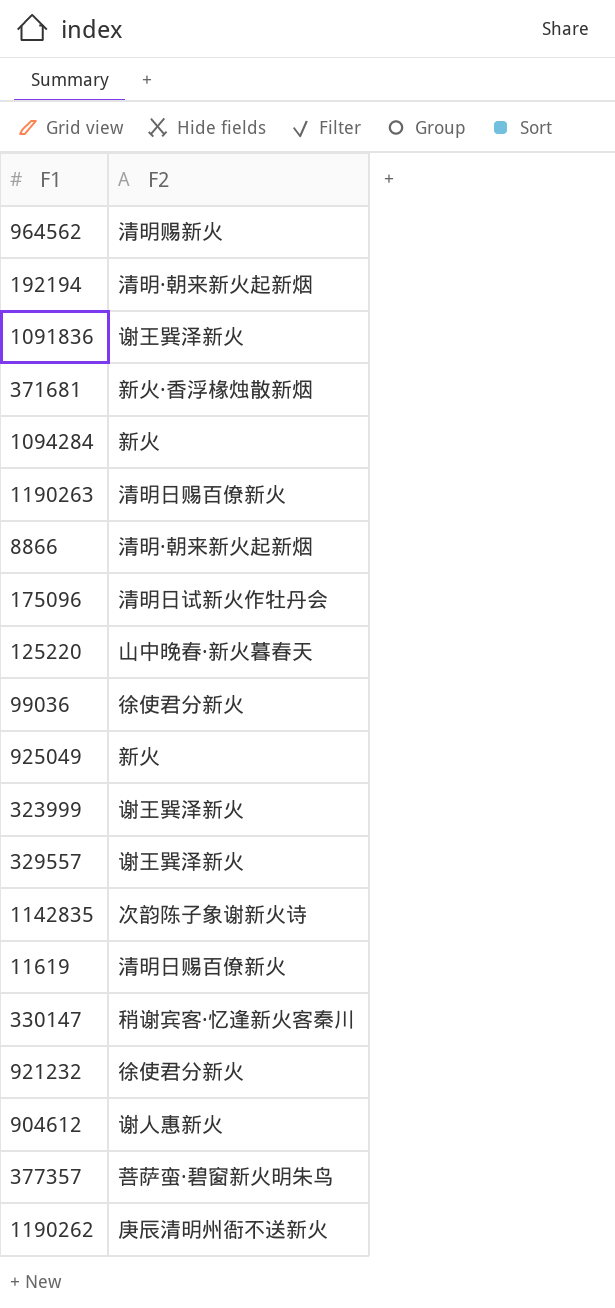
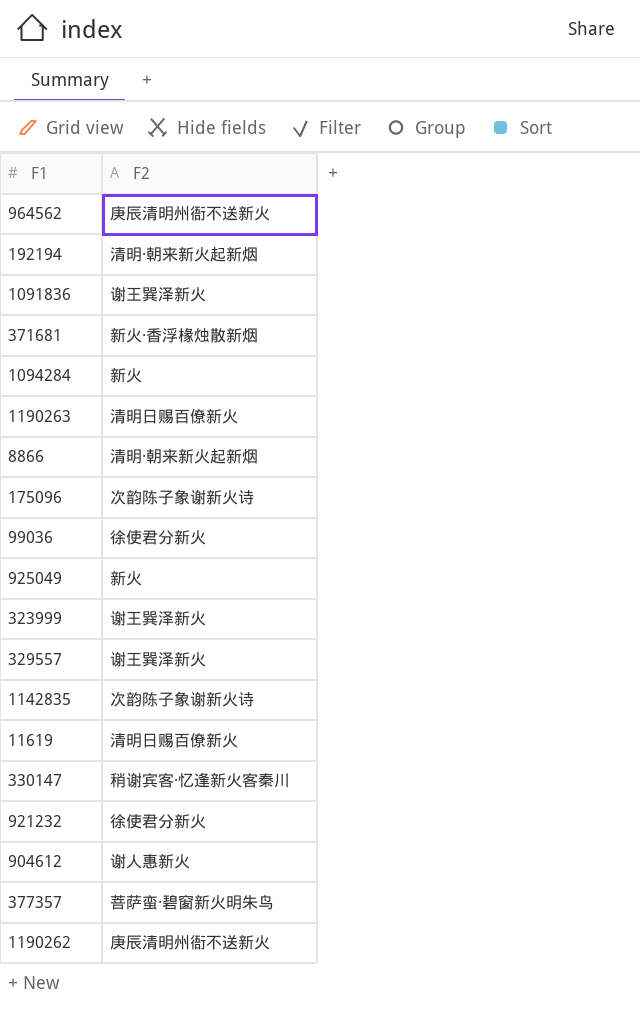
row 125220: 山中晚春·新火暮春天 -> none
964562 | F2: 清明赐新火 -> 庚辰清明州衙不送新火
175096 | F2: 清明日试新火作牡丹会 -> 次韵陈子象谢新火诗

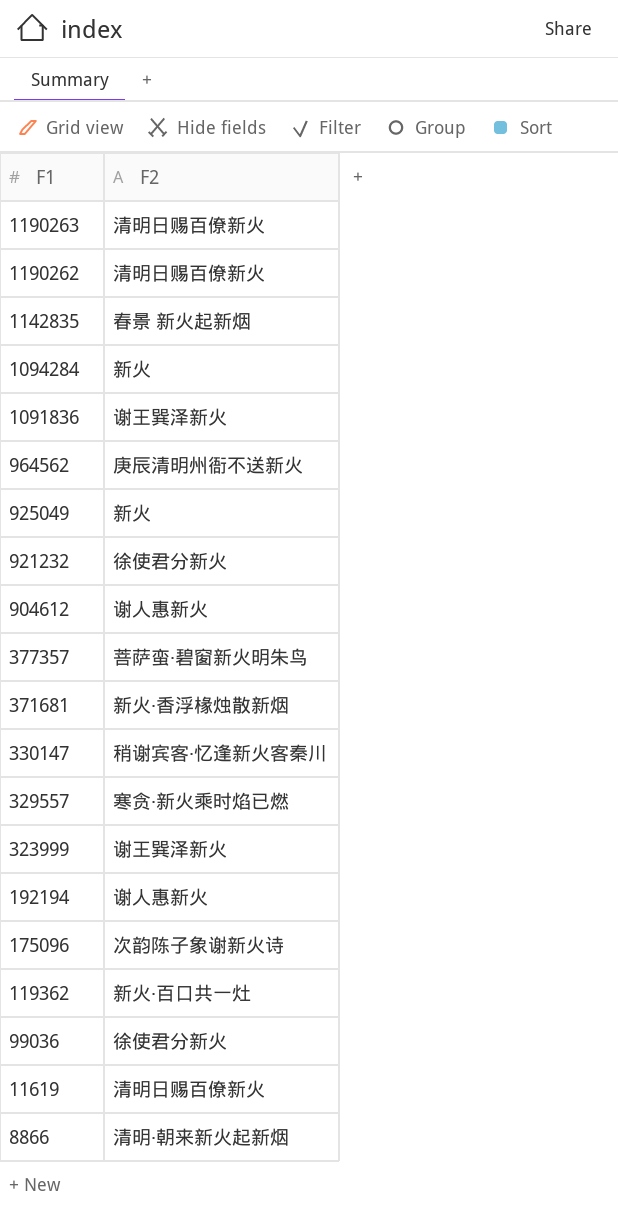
row order: none -> F1 descending
1190262 | F2: 庚辰清明州衙不送新火 -> 清明日赐百僚新火
1142835 | F2: 次韵陈子象谢新火诗 -> 春景 新火起新烟
329557 | F2: 谢王巽泽新火 -> 寒贪·新火乘时焰已燃
192194 | F2: 清明·朝来新火起新烟 -> 谢人惠新火
row 119362: none -> 新火·百口共一灶

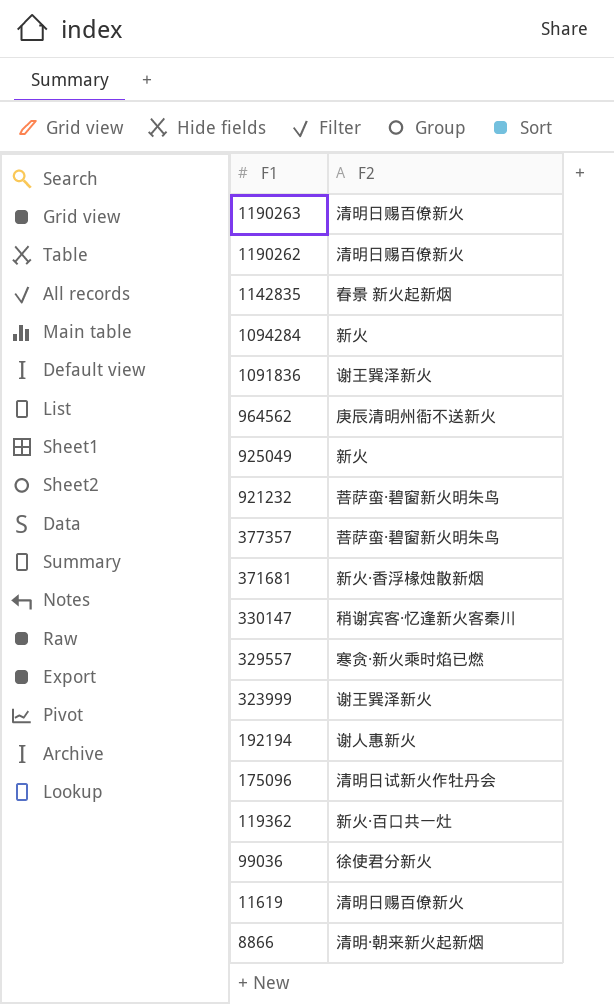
row 904612: 谢人惠新火 -> none
921232 | F2: 徐使君分新火 -> 菩萨蛮·碧窗新火明朱鸟
175096 | F2: 次韵陈子象谢新火诗 -> 清明日试新火作牡丹会

